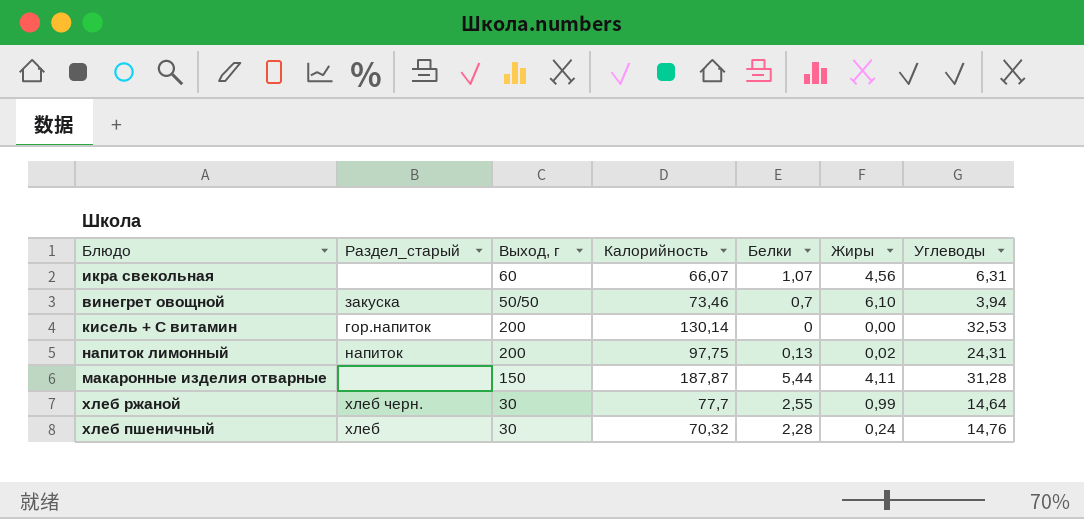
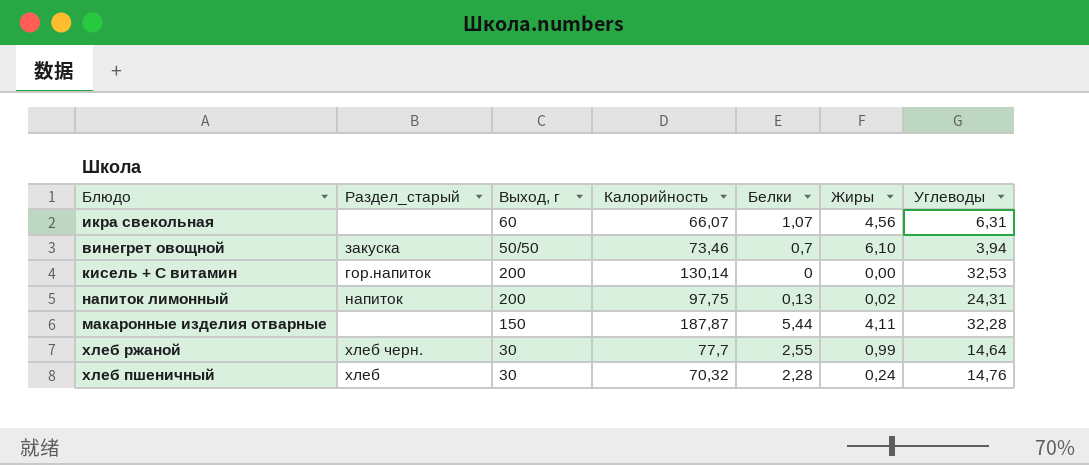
макаронные изделия отварные | Углеводы: 31,28 -> 32,28

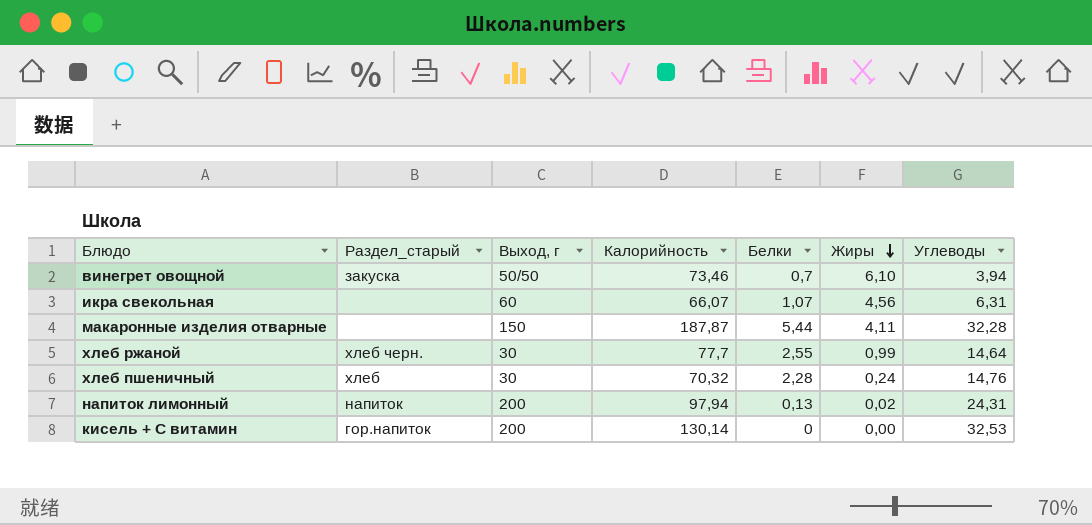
row order: none -> Жиры descending
напиток лимонный | Калорийность: 97,75 -> 97,94

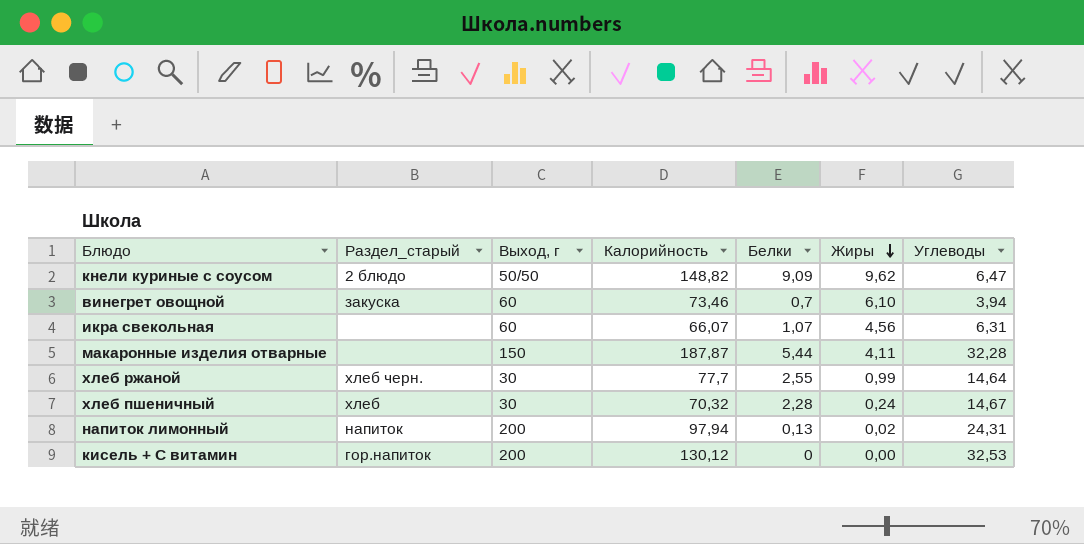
row кнели куриные с соусом: none -> 2 блюдо | 50/50 | 148,82 | 9,09 | 9,62 | 6,47
винегрет овощной | Выход, г: 50/50 -> 60
хлеб пшеничный | Углеводы: 14,76 -> 14,67
кисель + С витамин | Калорийность: 130,14 -> 130,12

